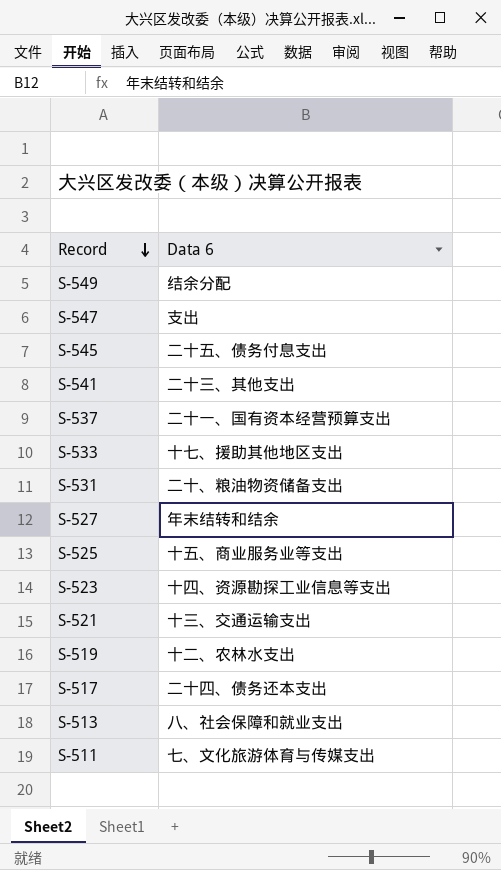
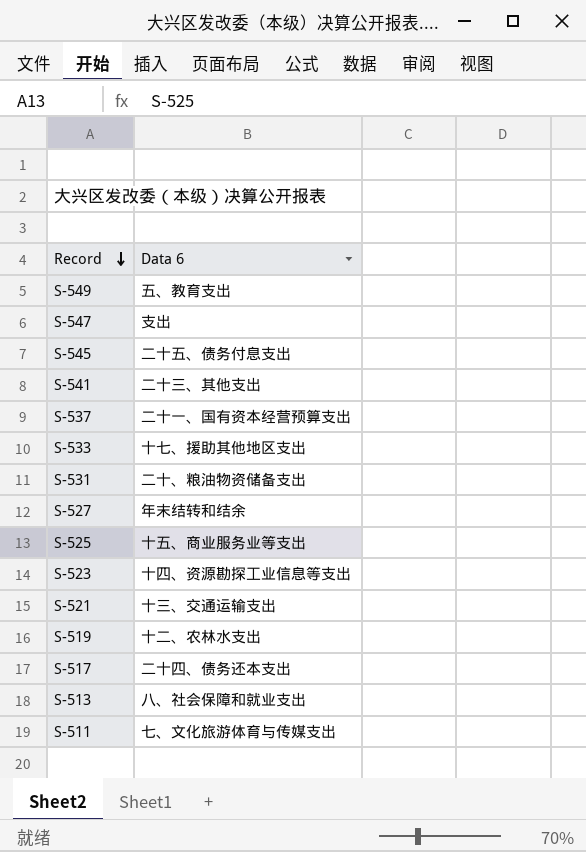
S-549 | Data 6: 结余分配 -> 五、教育支出

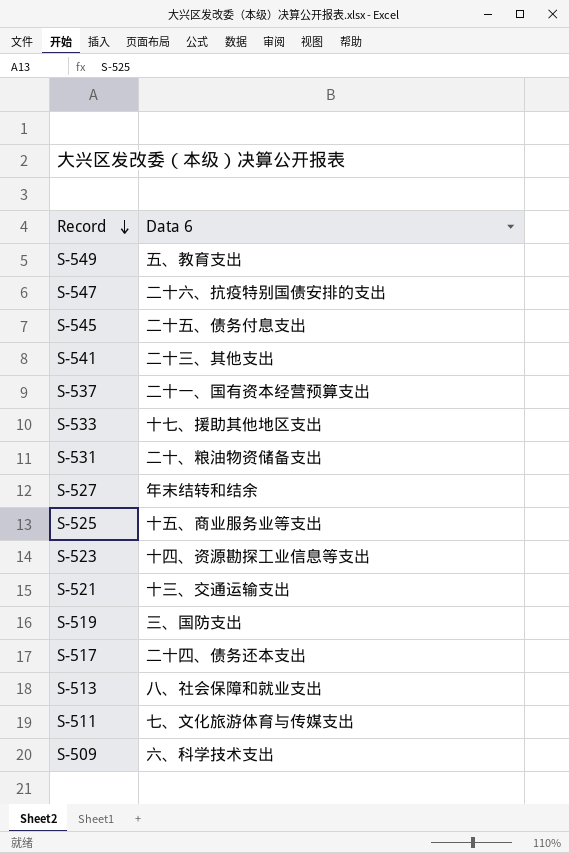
S-547 | Data 6: 支出 -> 二十六、抗疫特别国债安排的支出
S-519 | Data 6: 十二、农林水支出 -> 三、国防支出
row S-509: none -> 六、科学技术支出

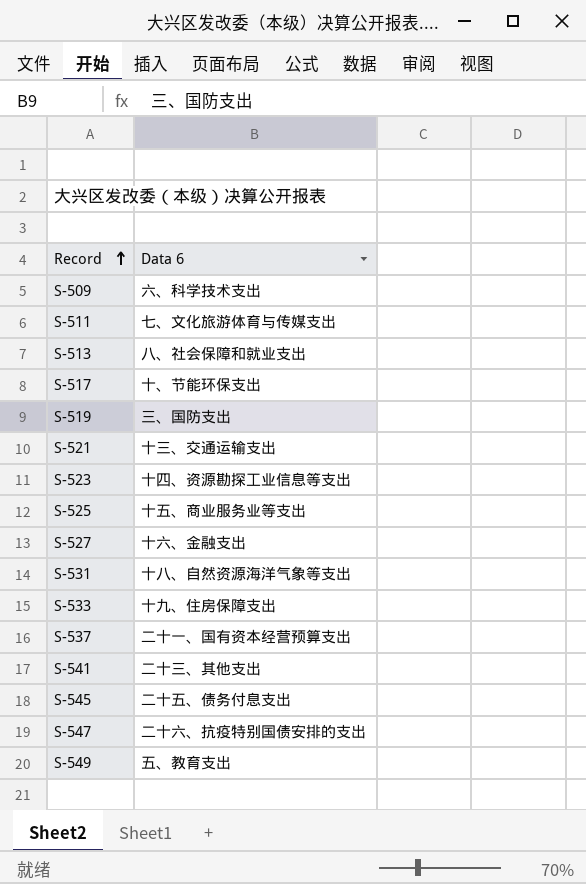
row order: Record descending -> Record ascending
S-517 | Data 6: 二十四、债务还本支出 -> 十、节能环保支出
S-527 | Data 6: 年末结转和结余 -> 十六、金融支出
S-531 | Data 6: 二十、粮油物资储备支出 -> 十八、自然资源海洋气象等支出
S-533 | Data 6: 十七、援助其他地区支出 -> 十九、住房保障支出

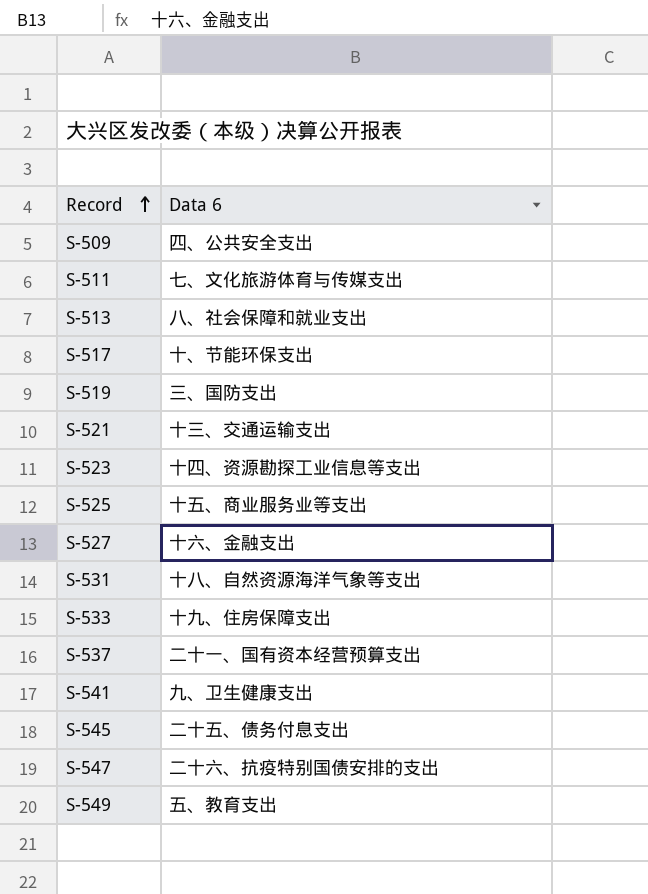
S-509 | Data 6: 六、科学技术支出 -> 四、公共安全支出
S-541 | Data 6: 二十三、其他支出 -> 九、卫生健康支出

